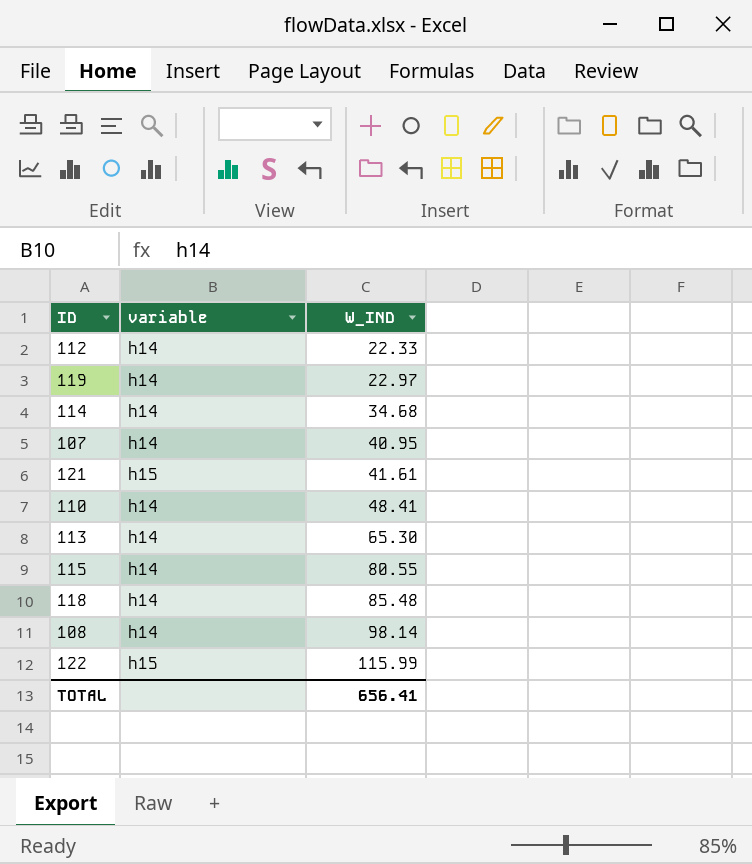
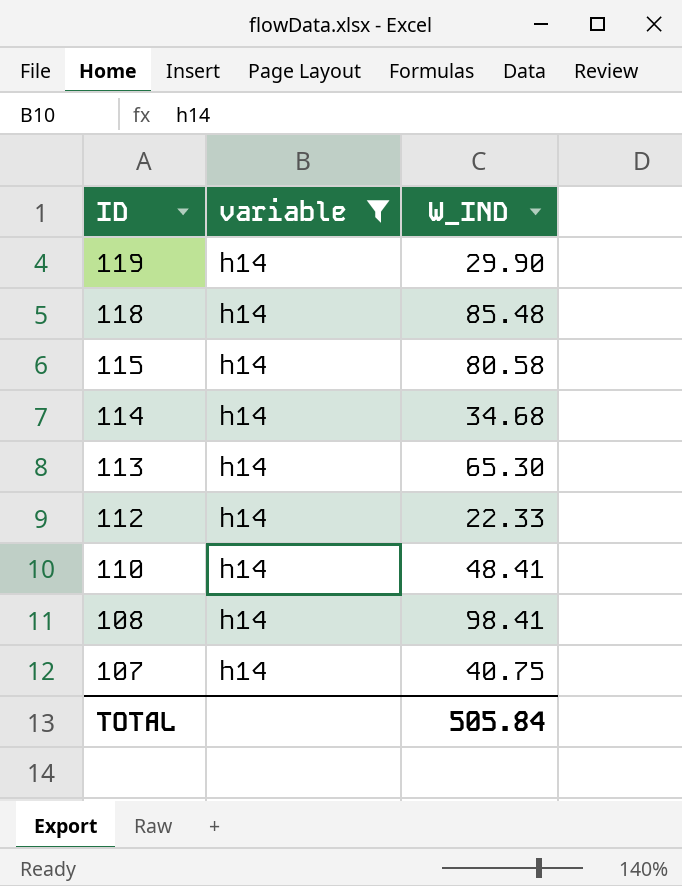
filter: none -> variable = h14
row order: W_IND ascending -> ID descending
119 | W_IND: 22.97 -> 29.90
115 | W_IND: 80.55 -> 80.58
108 | W_IND: 98.14 -> 98.41
107 | W_IND: 40.95 -> 40.75
TOTAL | W_IND: 656.41 -> 505.84

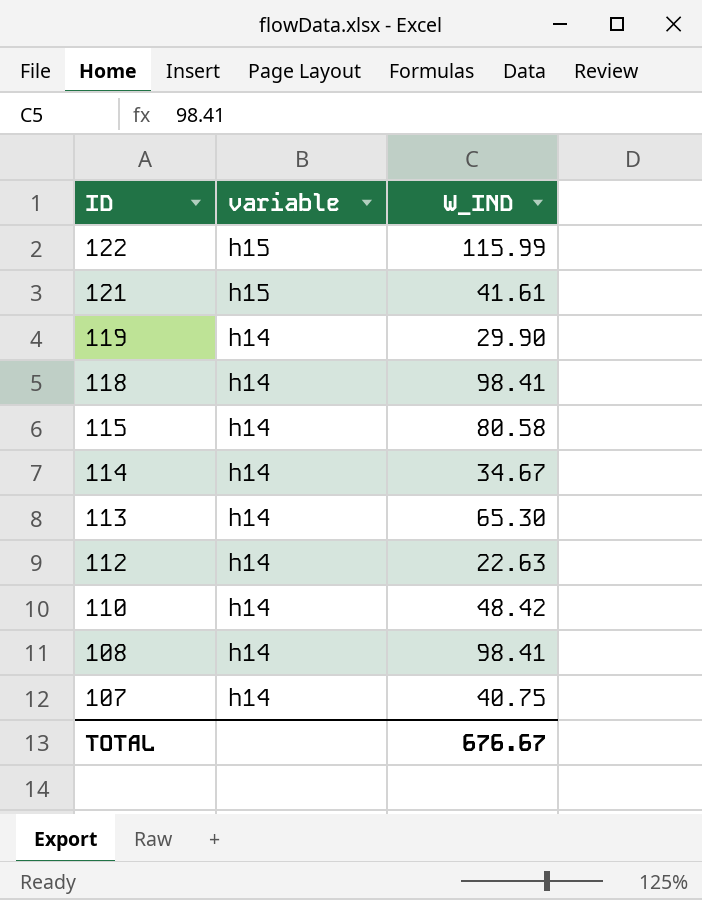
filter: variable = h14 -> none
118 | W_IND: 85.48 -> 98.41
114 | W_IND: 34.68 -> 34.67
112 | W_IND: 22.33 -> 22.63
110 | W_IND: 48.41 -> 48.42
TOTAL | W_IND: 505.84 -> 676.67

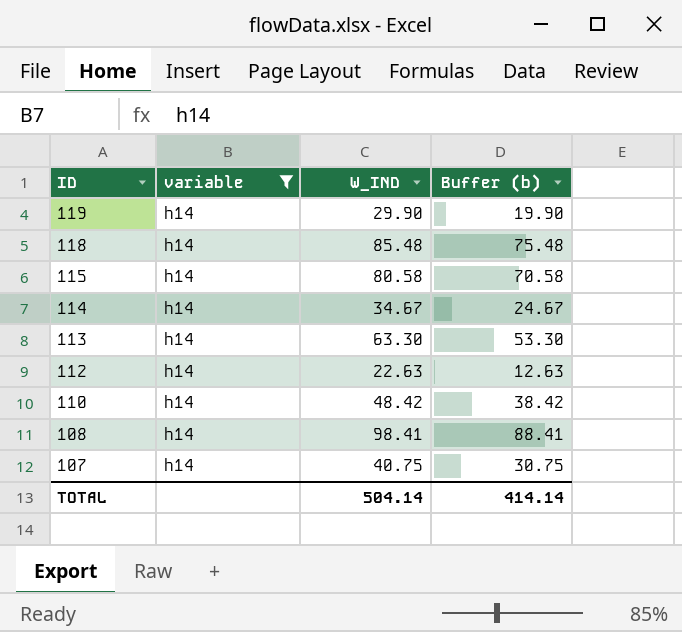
filter: none -> variable = h14
column Buffer (b) | formula: none -> [W_IND] - 10
118 | W_IND: 98.41 -> 85.48
113 | W_IND: 65.30 -> 63.30
TOTAL | W_IND: 676.67 -> 504.14

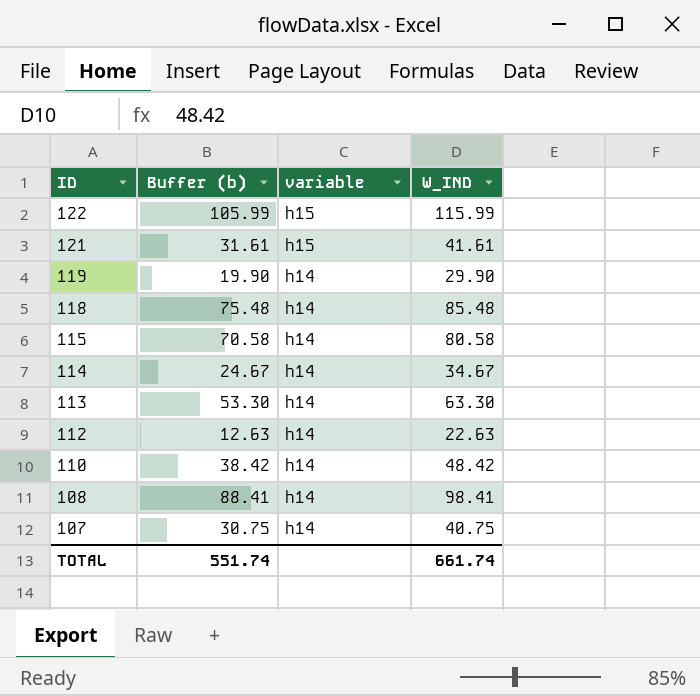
filter: variable = h14 -> none
column Buffer (b) | position: 4 -> 2
TOTAL | Buffer (b): 414.14 -> 551.74
TOTAL | W_IND: 504.14 -> 661.74

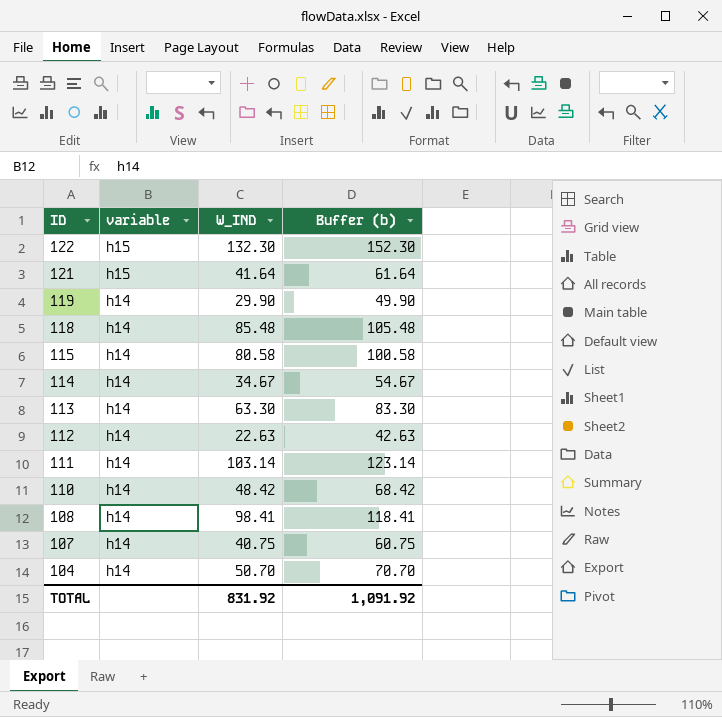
column Buffer (b) | formula: [W_IND] - 10 -> [W_IND] + 20
column Buffer (b) | position: 2 -> 4
122 | W_IND: 115.99 -> 132.30
121 | W_IND: 41.61 -> 41.64
row 111: none -> h14 | 103.14 | 123.14
row 104: none -> h14 | 50.70 | 70.70
TOTAL | W_IND: 661.74 -> 831.92
TOTAL | Buffer (b): 551.74 -> 1,091.92

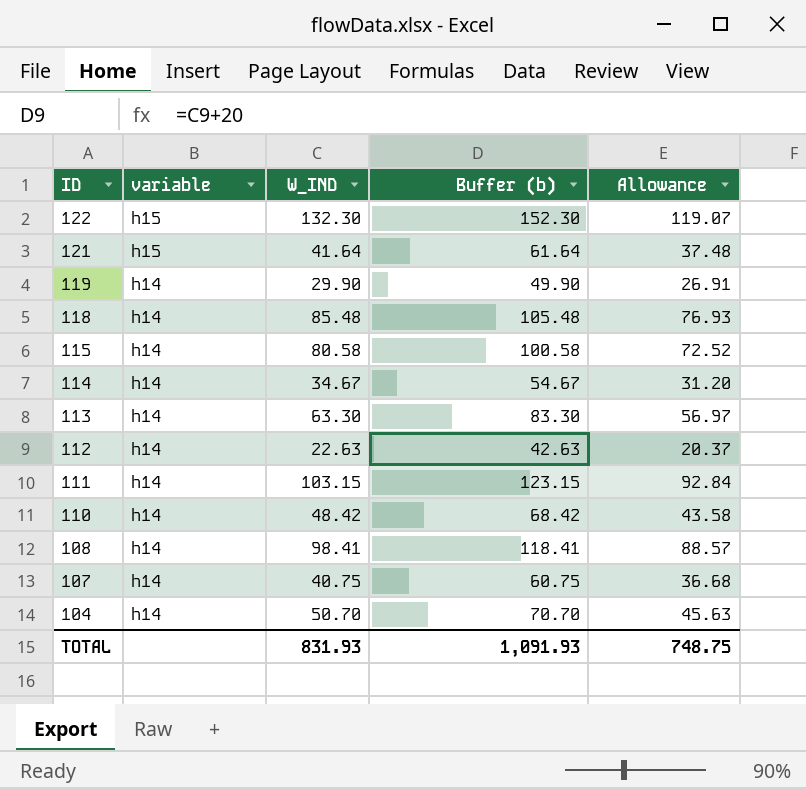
column Allowance | formula: none -> [W_IND] * 0.9
111 | W_IND: 103.14 -> 103.15
111 | Buffer (b): 123.14 -> 123.15
TOTAL | W_IND: 831.92 -> 831.93
TOTAL | Buffer (b): 1,091.92 -> 1,091.93

